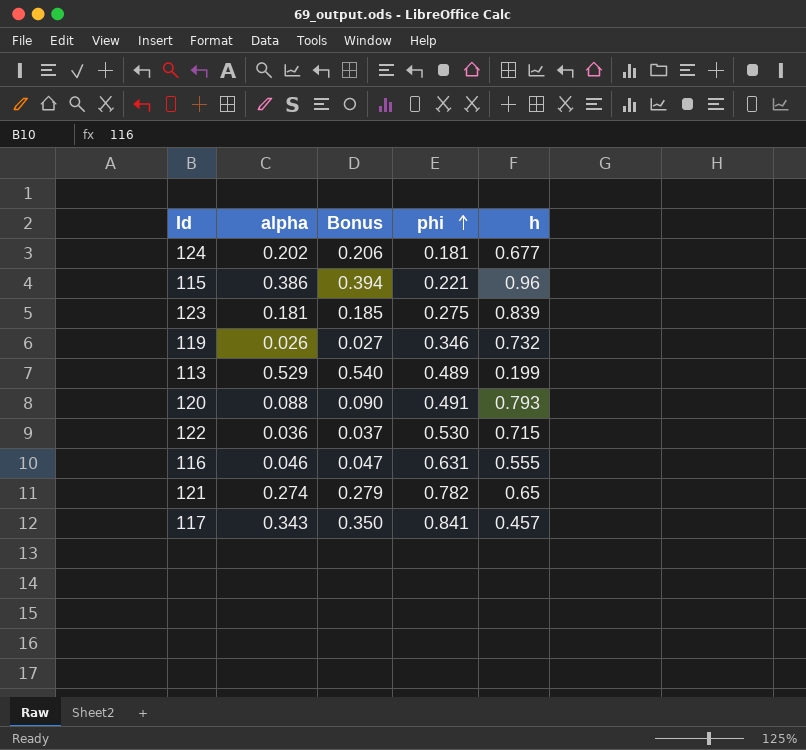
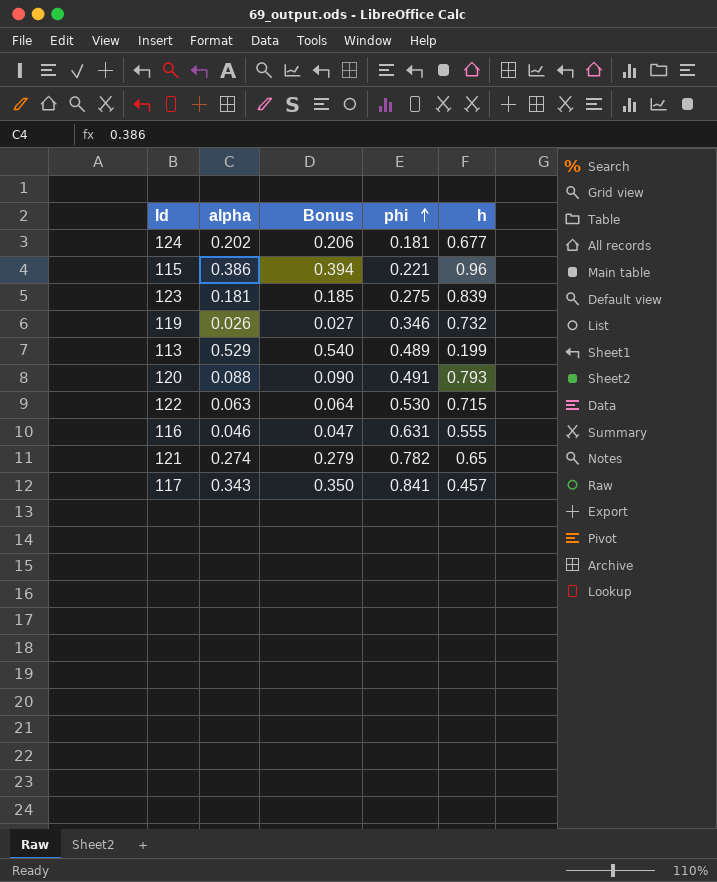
122 | alpha: 0.036 -> 0.063
122 | Bonus: 0.037 -> 0.064

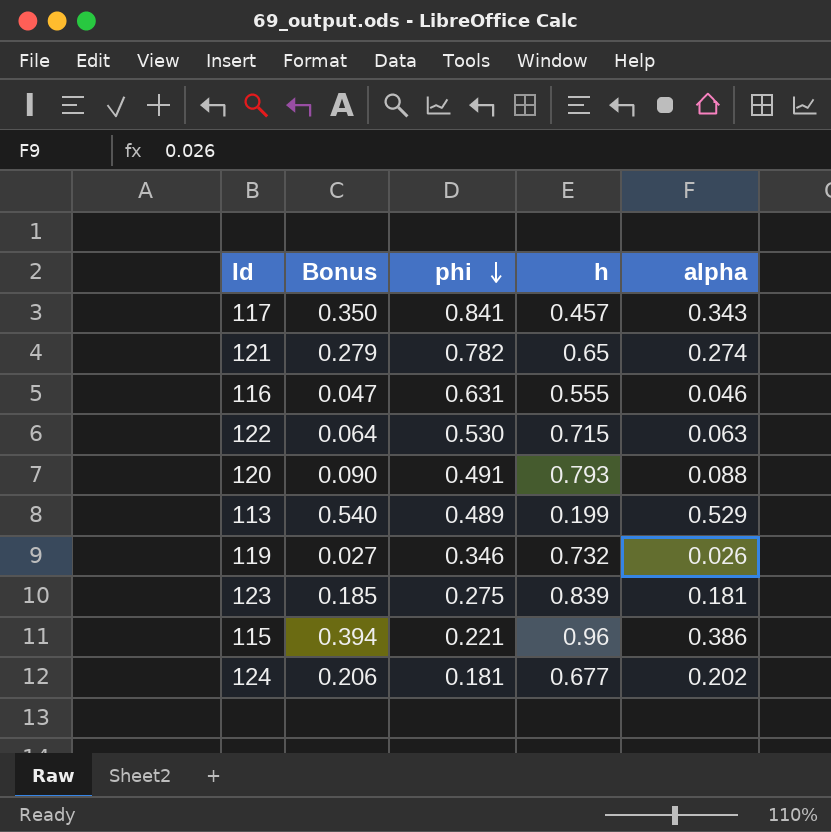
row order: phi ascending -> phi descending
column alpha | position: 2 -> 5

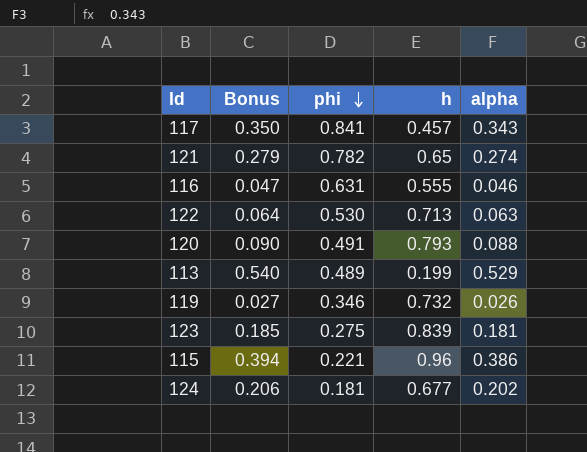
122 | h: 0.715 -> 0.713

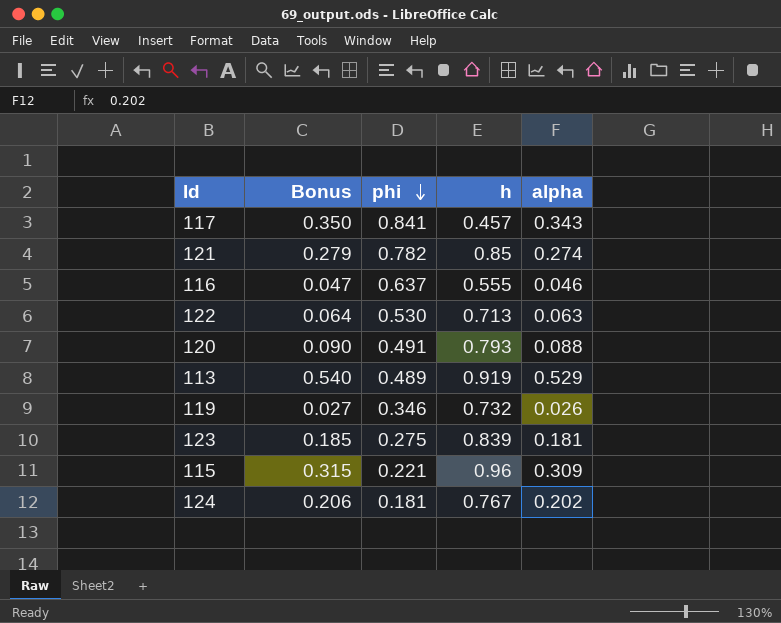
121 | h: 0.65 -> 0.85
116 | phi: 0.631 -> 0.637
113 | h: 0.199 -> 0.919
115 | Bonus: 0.394 -> 0.315
115 | alpha: 0.386 -> 0.309
124 | h: 0.677 -> 0.767

